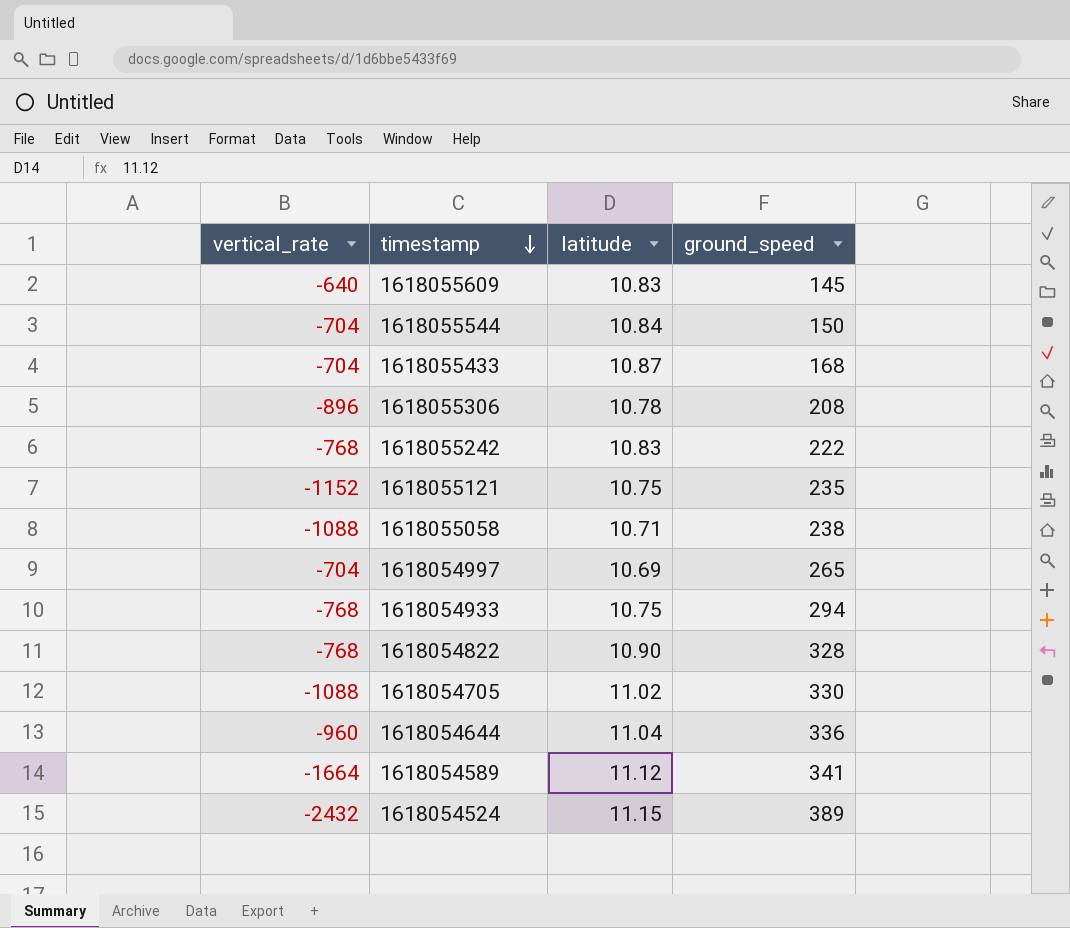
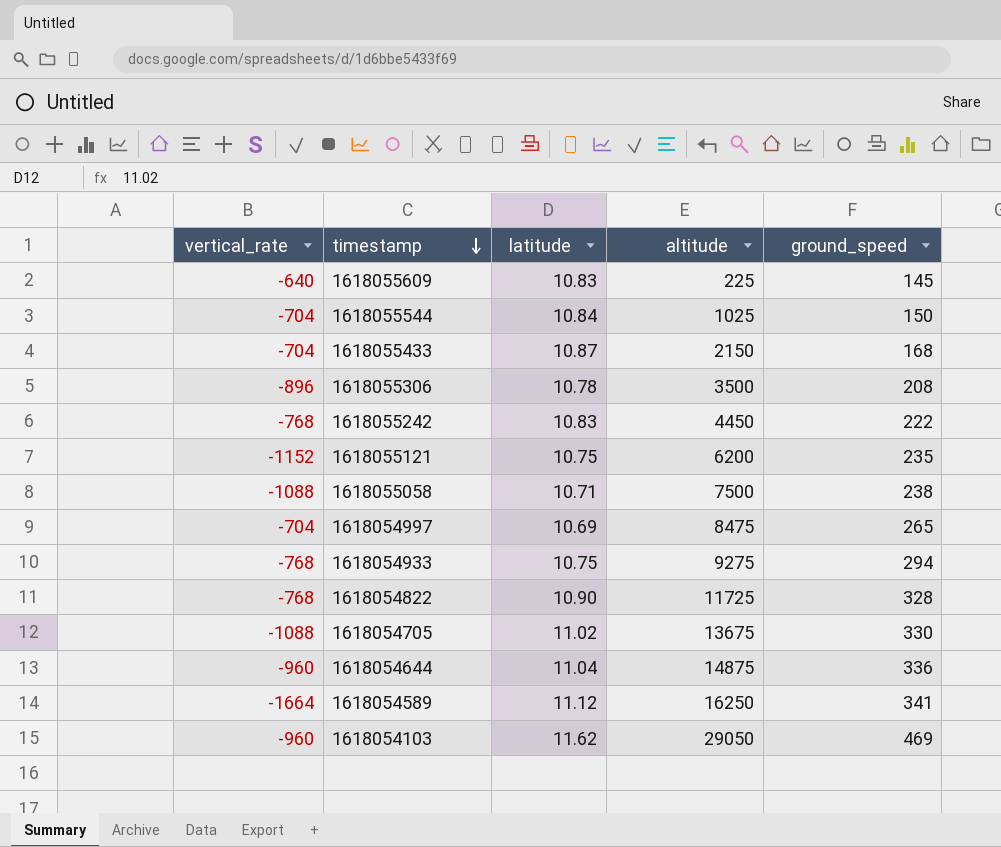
column altitude | position: none -> 4
row 1618054524: -2432 | 11.15 | 389 -> none
row 1618054103: none -> -960 | 11.62 | 29050 | 469

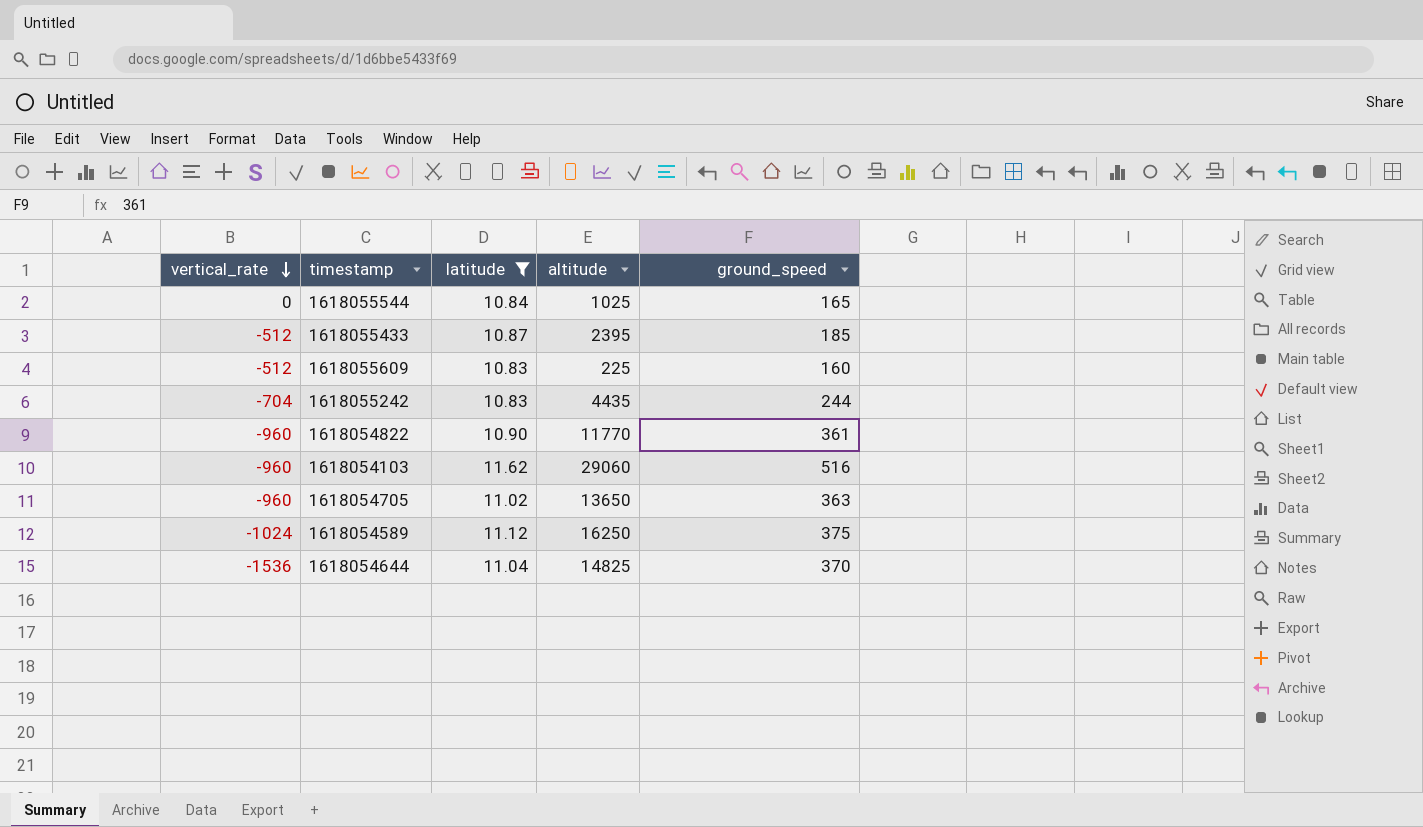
filter: none -> latitude >= 10.83
row order: timestamp descending -> vertical_rate descending
1618055544 | vertical_rate: -704 -> 0
1618055544 | ground_speed: 150 -> 165
1618055433 | vertical_rate: -704 -> -512
1618055433 | altitude: 2150 -> 2395
1618055433 | ground_speed: 168 -> 185
1618055609 | vertical_rate: -640 -> -512
1618055609 | ground_speed: 145 -> 160
1618055242 | vertical_rate: -768 -> -704
1618055242 | altitude: 4450 -> 4435
1618055242 | ground_speed: 222 -> 244
1618054822 | vertical_rate: -768 -> -960
1618054822 | altitude: 11725 -> 11770
1618054822 | ground_speed: 328 -> 361
1618054103 | altitude: 29050 -> 29060
1618054103 | ground_speed: 469 -> 516
1618054705 | vertical_rate: -1088 -> -960
1618054705 | altitude: 13675 -> 13650
1618054705 | ground_speed: 330 -> 363
1618054589 | vertical_rate: -1664 -> -1024
1618054589 | ground_speed: 341 -> 375
1618054644 | vertical_rate: -960 -> -1536
1618054644 | altitude: 14875 -> 14825
1618054644 | ground_speed: 336 -> 370

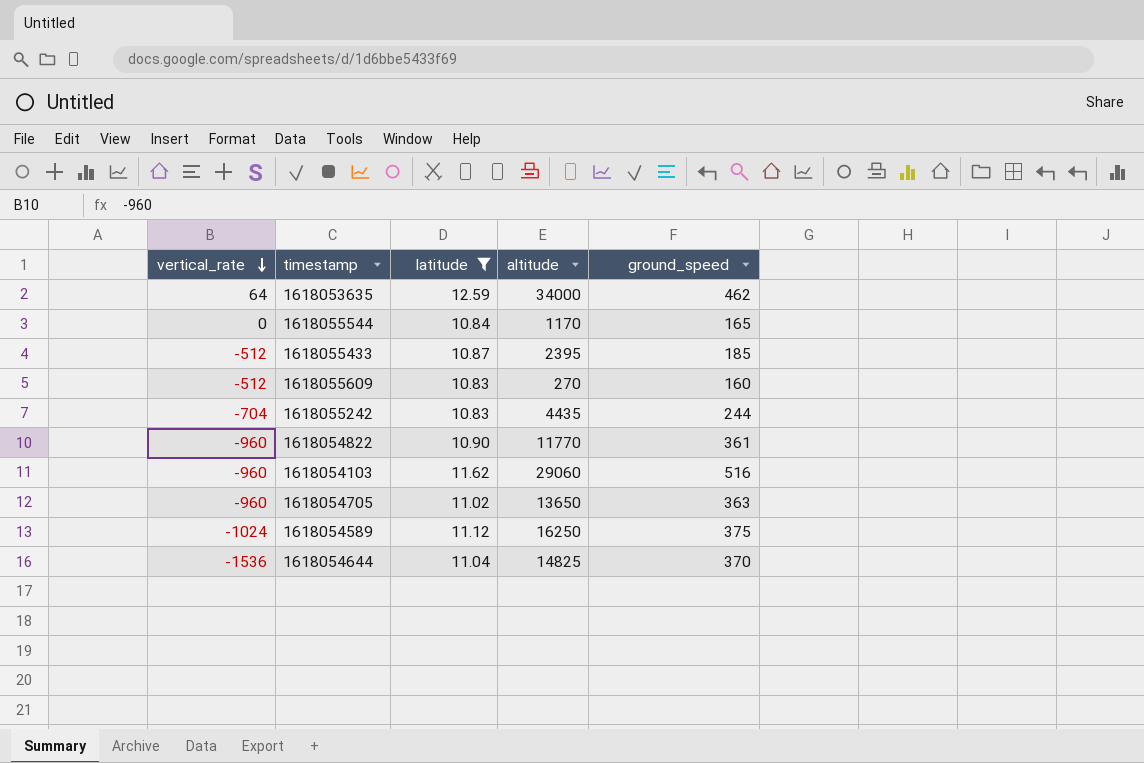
row 1618053635: none -> 64 | 12.59 | 34000 | 462
1618055544 | altitude: 1025 -> 1170
1618055609 | altitude: 225 -> 270

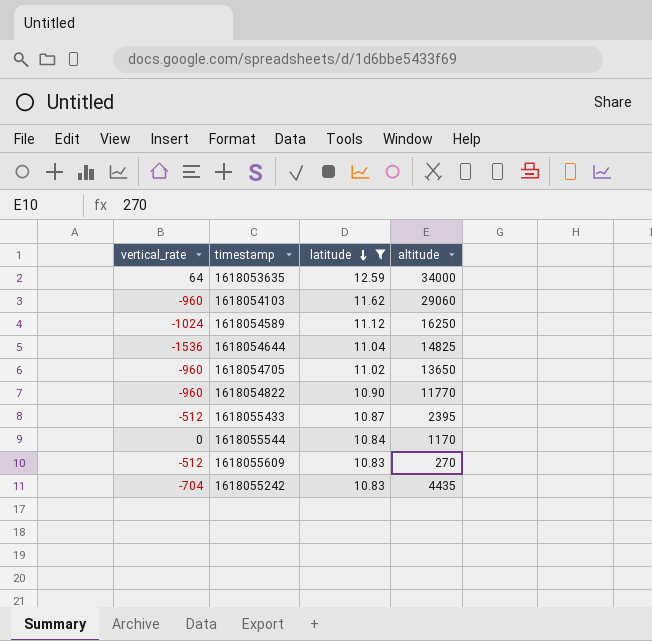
row order: vertical_rate descending -> latitude descending
column ground_speed | position: 5 -> none

